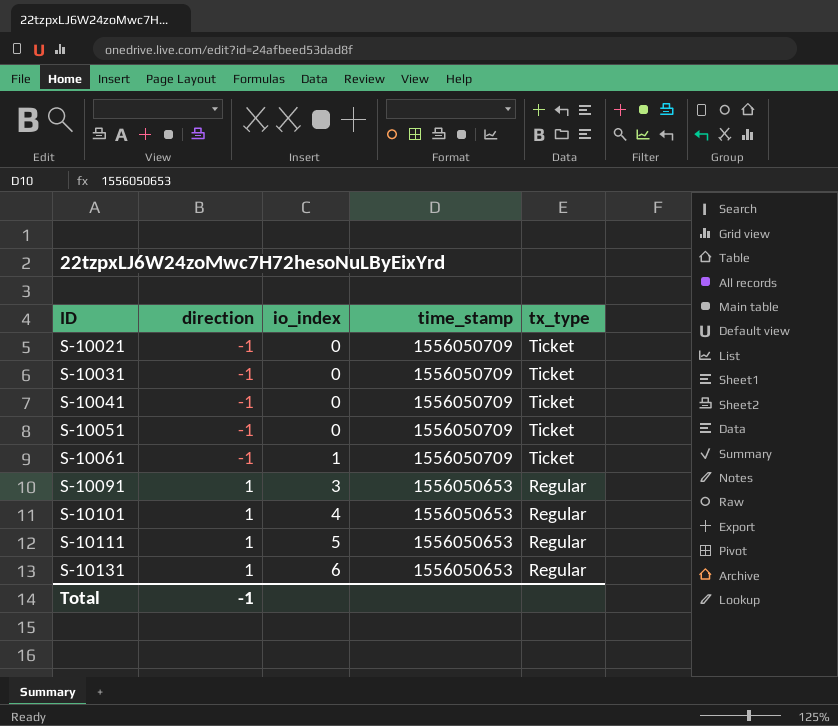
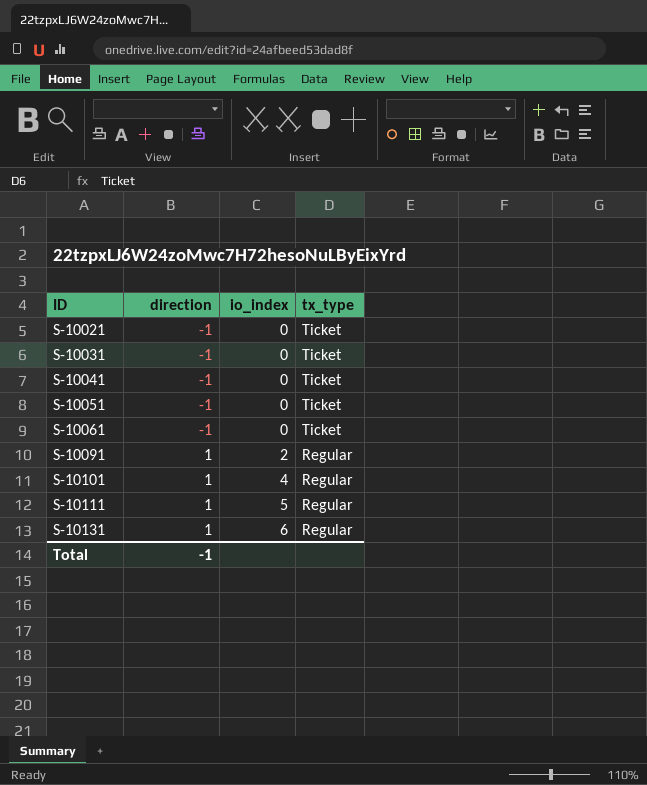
column time_stamp | position: 4 -> none
S-10061 | io_index: 1 -> 0
S-10091 | io_index: 3 -> 2

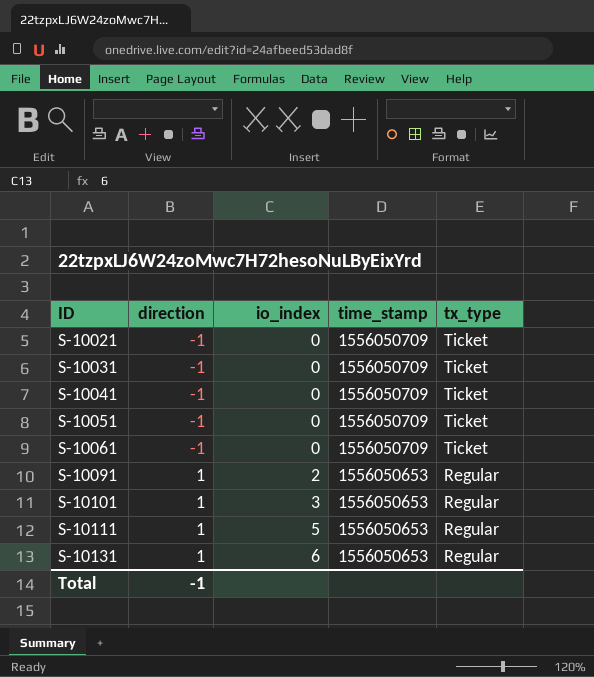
column time_stamp | position: none -> 4
S-10101 | io_index: 4 -> 3

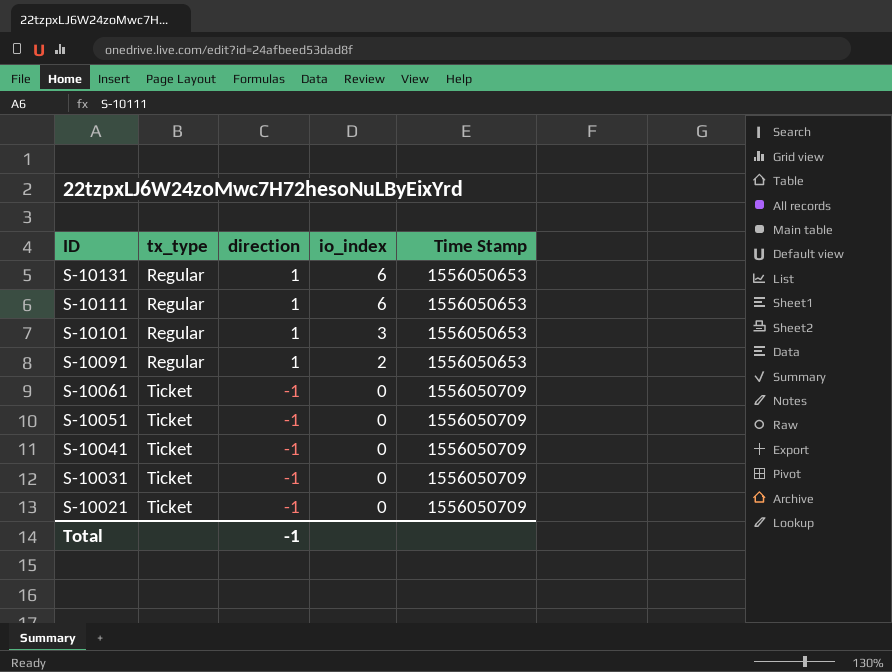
row order: ID ascending -> ID descending
column tx_type | position: 5 -> 2
column name: time_stamp -> Time Stamp
S-10111 | io_index: 5 -> 6

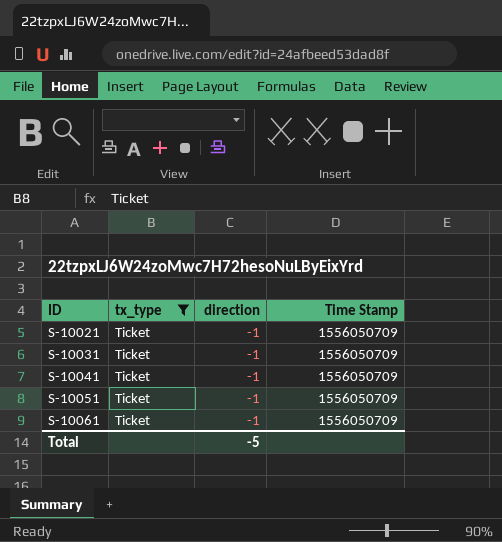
filter: none -> tx_type = Ticket
row order: ID descending -> ID ascending
column io_index | position: 4 -> none
Total | direction: -1 -> -5

